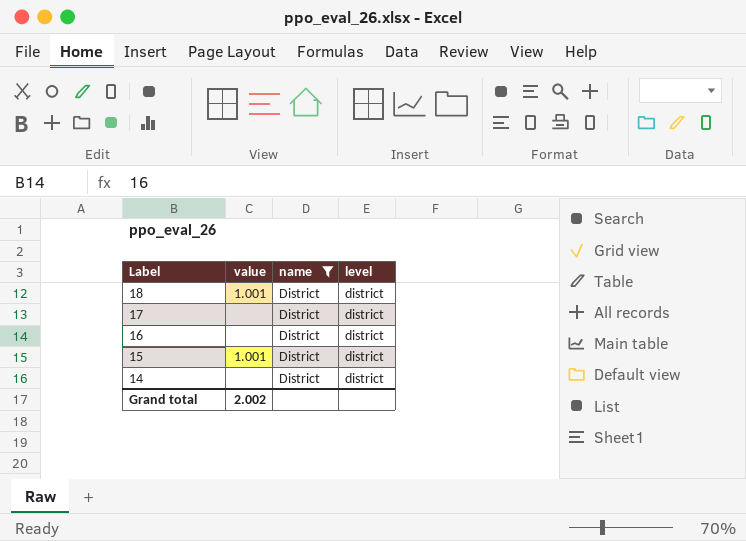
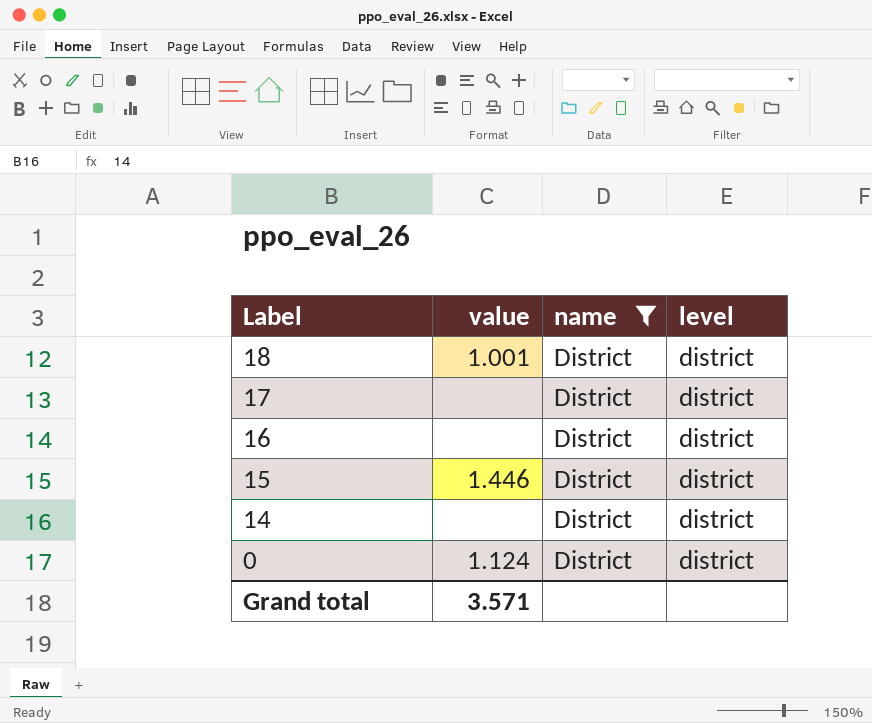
15 | value: 1.001 -> 1.446
row 0: none -> 1.124 | District | district
Grand total | value: 2.002 -> 3.571

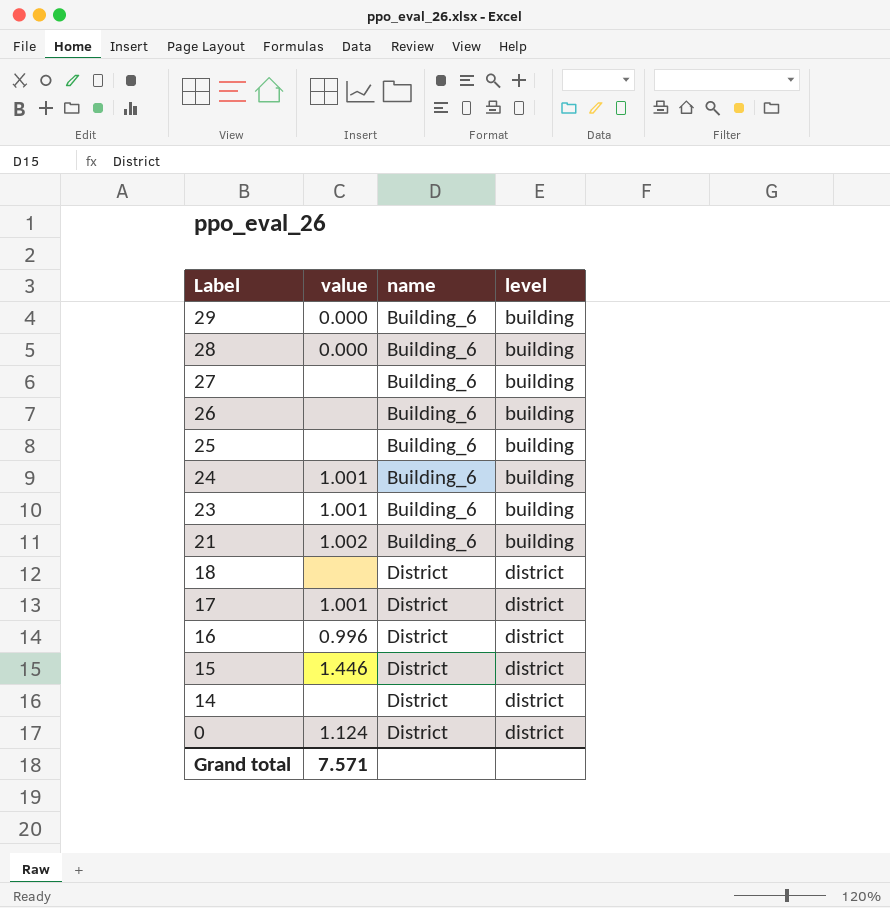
filter: name = District -> none
18 | value: 1.001 -> none
17 | value: none -> 1.001
16 | value: none -> 0.996
Grand total | value: 3.571 -> 7.571

